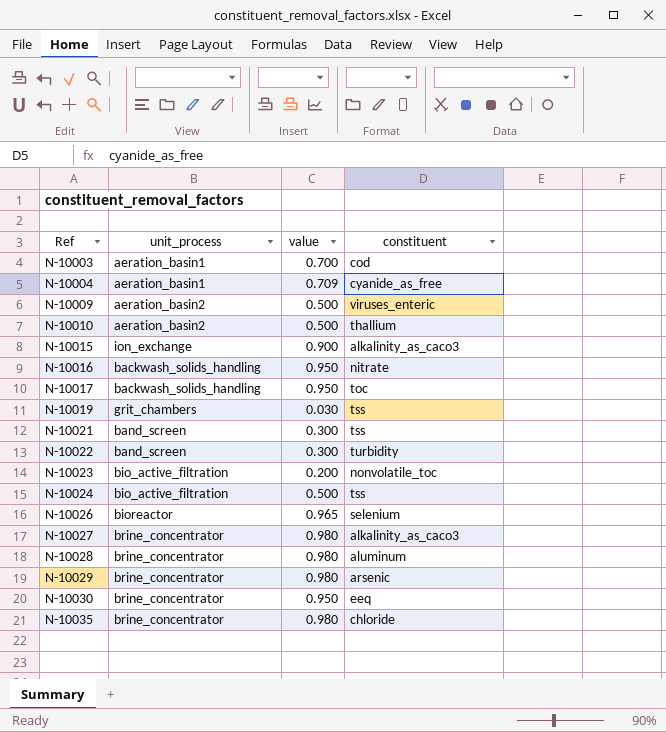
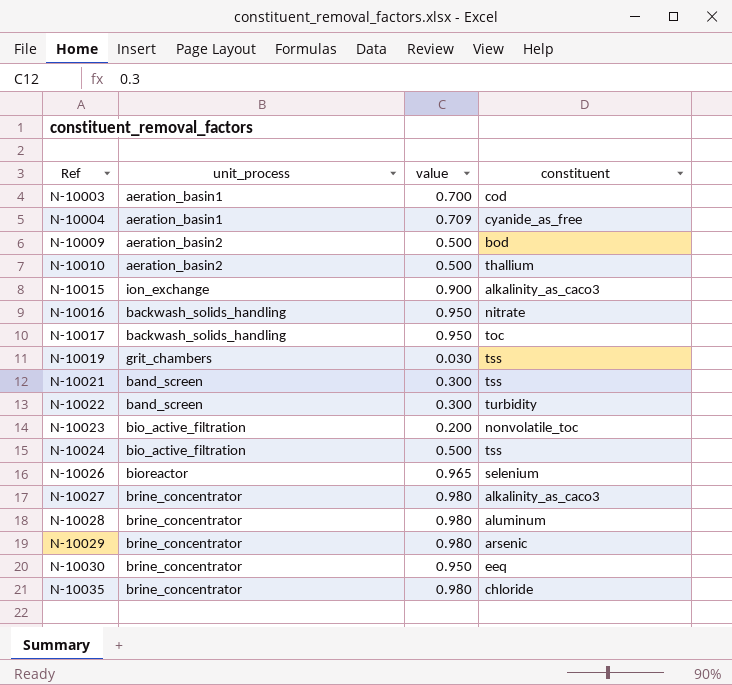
N-10009 | constituent: viruses_enteric -> bod

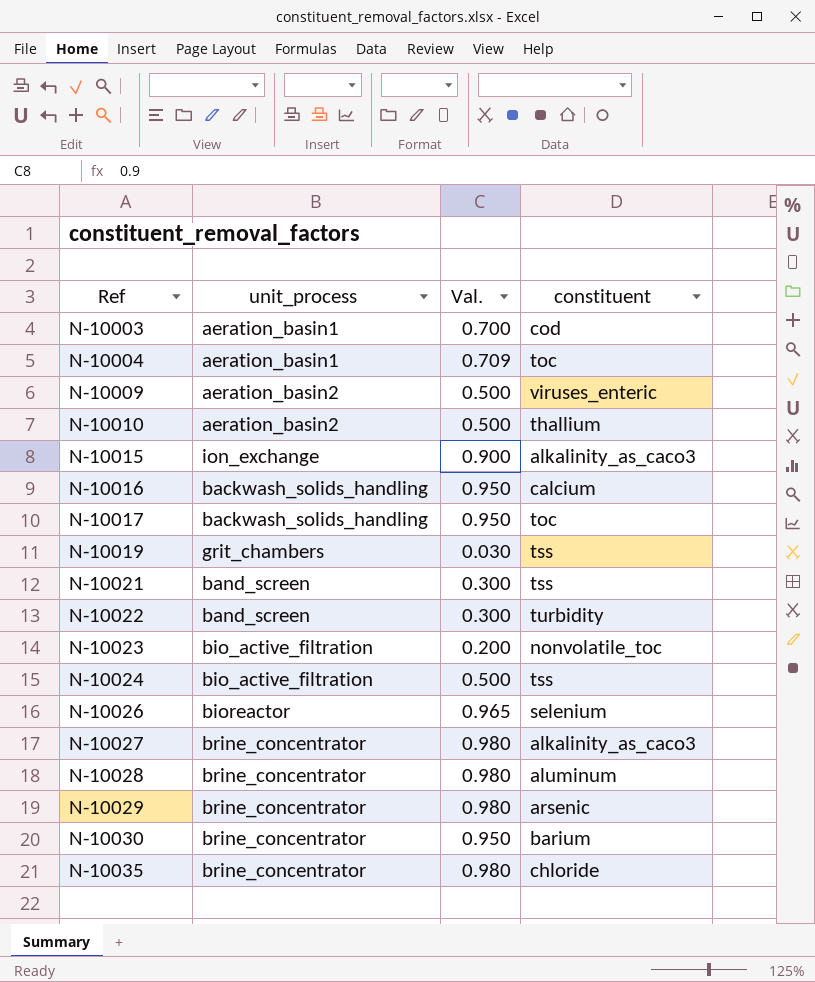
column name: value -> Val.
N-10004 | constituent: cyanide_as_free -> toc
N-10009 | constituent: bod -> viruses_enteric
N-10016 | constituent: nitrate -> calcium
N-10030 | constituent: eeq -> barium

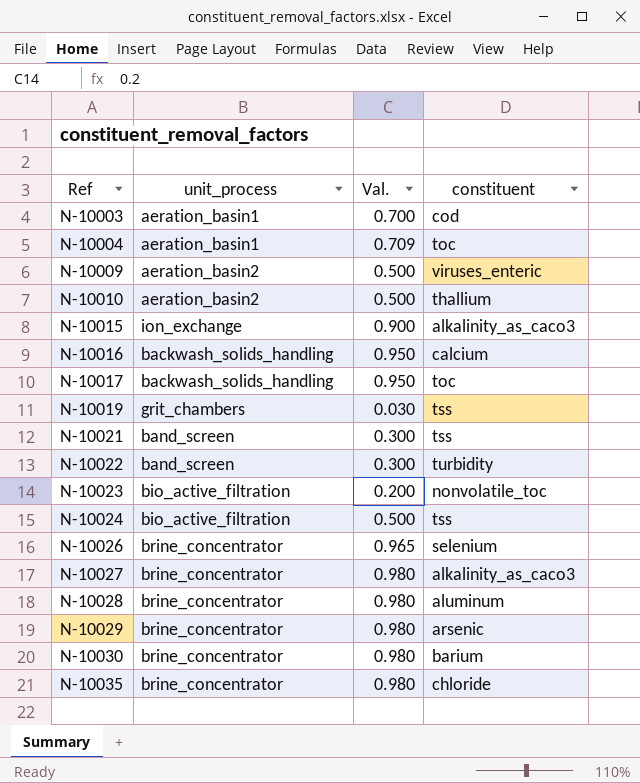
N-10026 | unit_process: bioreactor -> brine_concentrator
N-10030 | Val.: 0.950 -> 0.980

